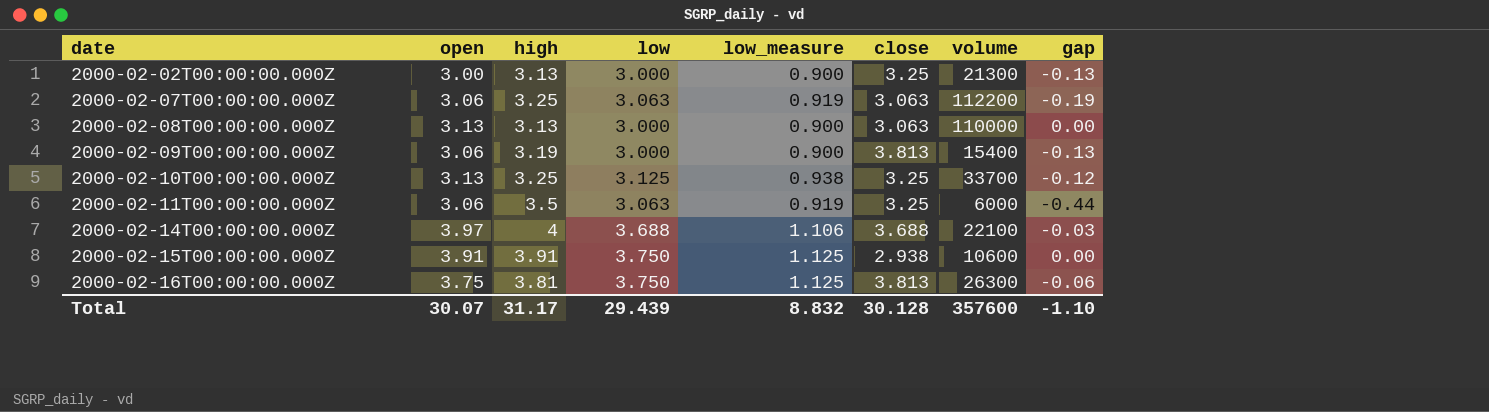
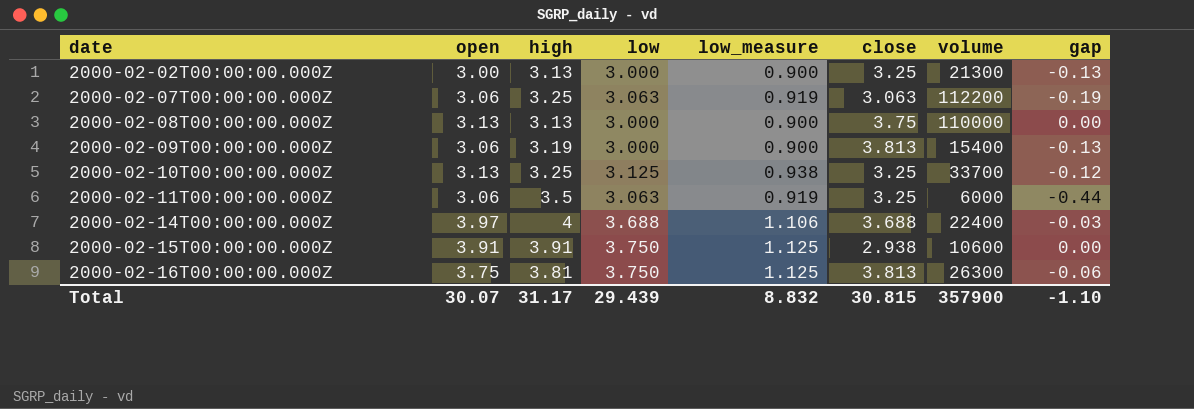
2000-02-08T00:00:00.000Z | close: 3.063 -> 3.75
2000-02-14T00:00:00.000Z | volume: 22100 -> 22400
Total | close: 30.128 -> 30.815
Total | volume: 357600 -> 357900

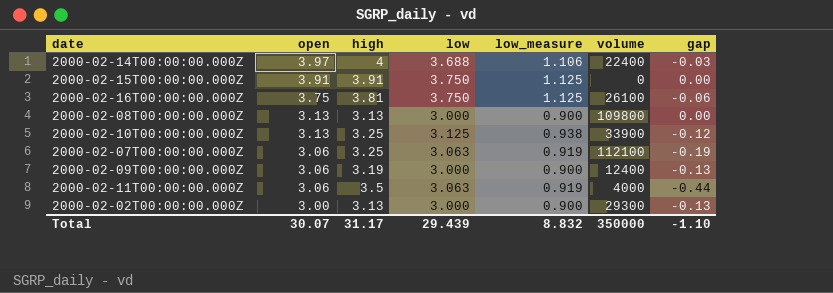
row order: date ascending -> open descending
column close | position: 6 -> none
2000-02-15T00:00:00.000Z | volume: 10600 -> 0
2000-02-16T00:00:00.000Z | volume: 26300 -> 26100
2000-02-08T00:00:00.000Z | volume: 110000 -> 109800
2000-02-10T00:00:00.000Z | volume: 33700 -> 33900
2000-02-07T00:00:00.000Z | volume: 112200 -> 112100
2000-02-09T00:00:00.000Z | volume: 15400 -> 12400
2000-02-11T00:00:00.000Z | volume: 6000 -> 4000
2000-02-02T00:00:00.000Z | volume: 21300 -> 29300
Total | volume: 357900 -> 350000

